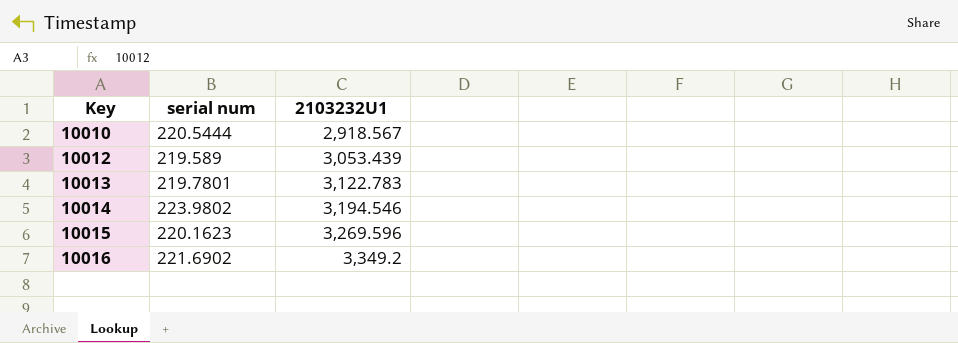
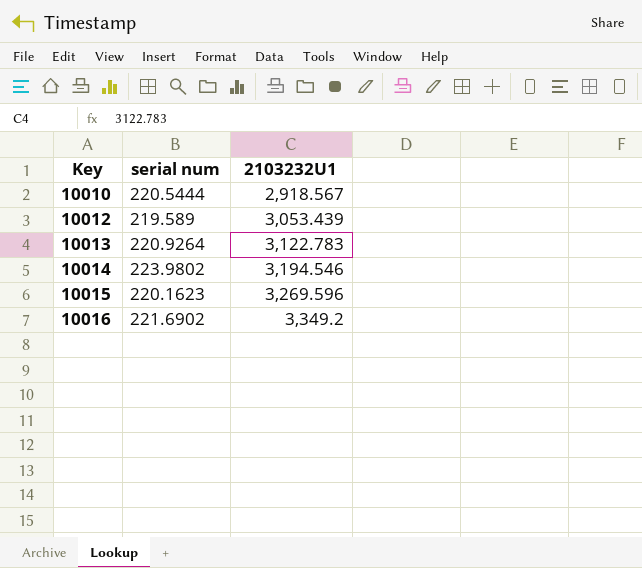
10013 | serial num: 219.7801 -> 220.9264

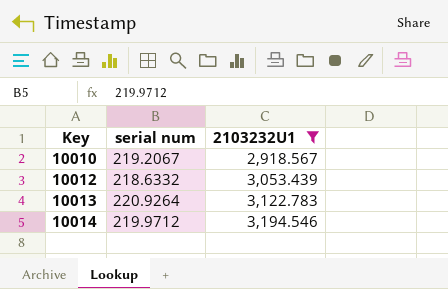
filter: none -> 2103232U1 <= 3,194.546
10010 | serial num: 220.5444 -> 219.2067
10012 | serial num: 219.589 -> 218.6332
10014 | serial num: 223.9802 -> 219.9712

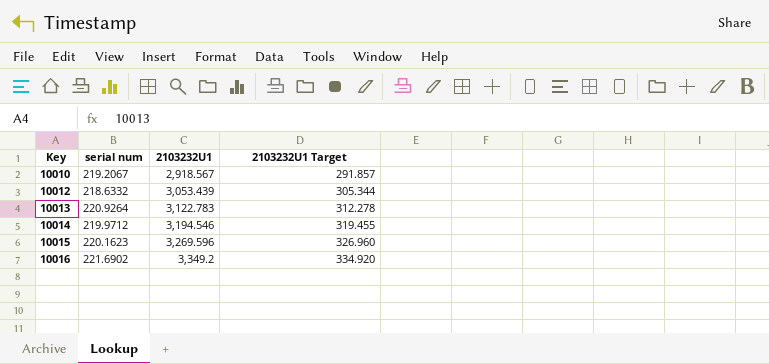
filter: 2103232U1 <= 3,194.546 -> none
column 2103232U1 Target | formula: none -> [2103232U1] * 0.1

